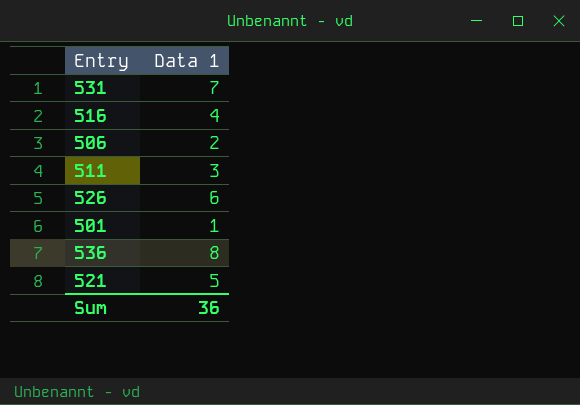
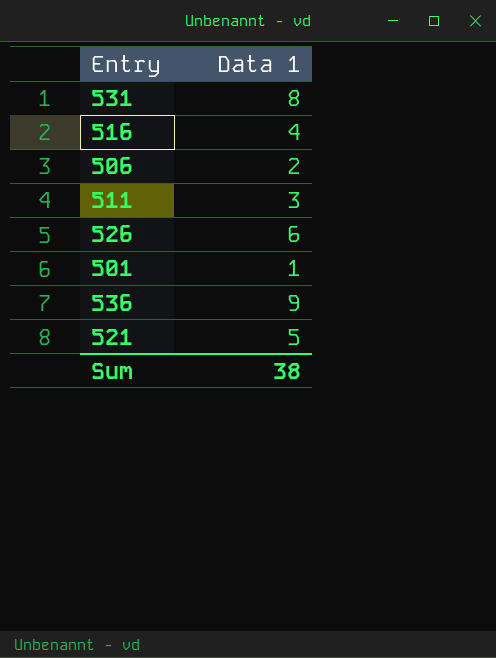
531 | Data 1: 7 -> 8
536 | Data 1: 8 -> 9
Sum | Data 1: 36 -> 38

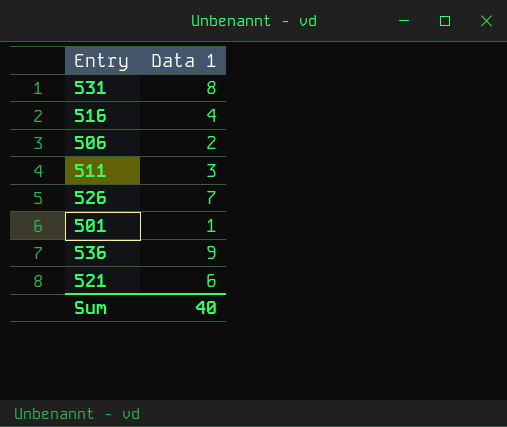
526 | Data 1: 6 -> 7
521 | Data 1: 5 -> 6
Sum | Data 1: 38 -> 40

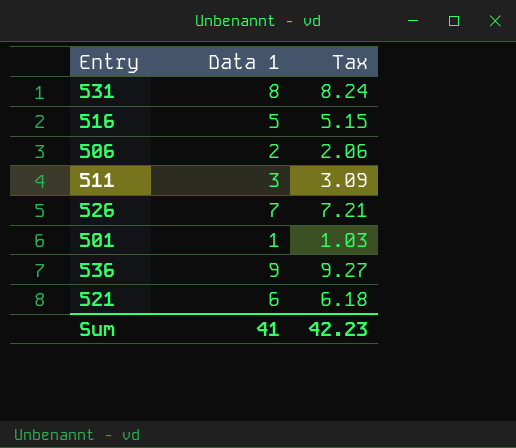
column Tax | formula: none -> [Data 1] * 1.03
516 | Data 1: 4 -> 5
Sum | Data 1: 40 -> 41

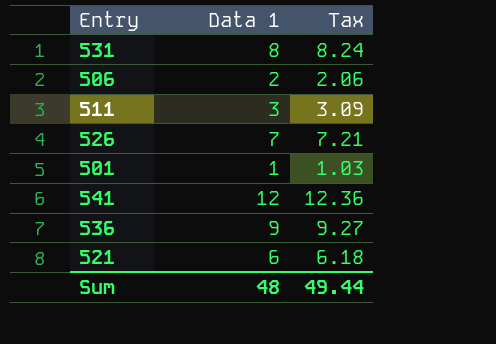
row 516: 5 | 5.15 -> none
row 541: none -> 12 | 12.36
Sum | Data 1: 41 -> 48
Sum | Tax: 42.23 -> 49.44

